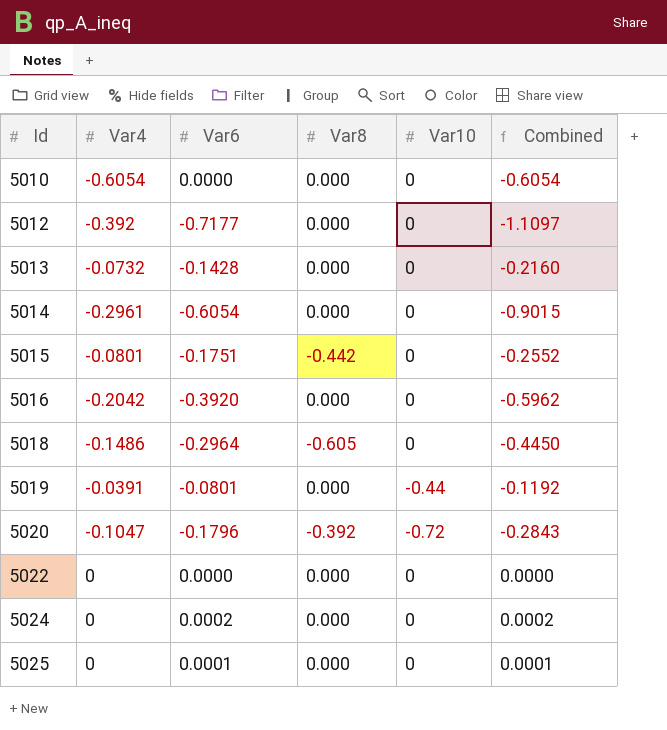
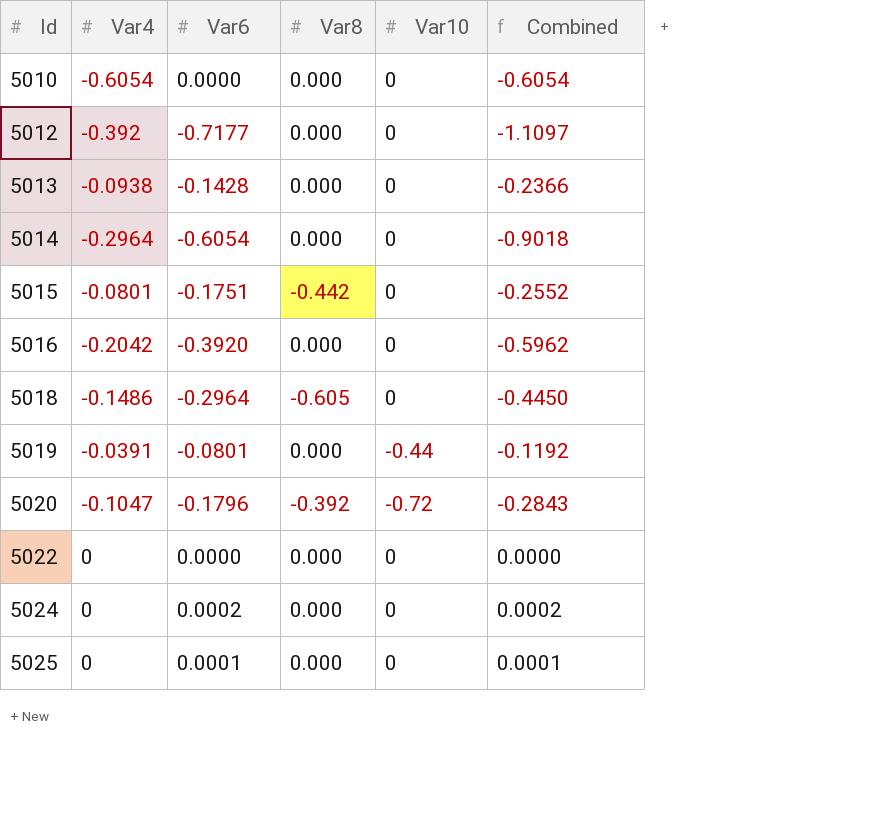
5013 | Var4: -0.0732 -> -0.0938
5013 | Combined: -0.2160 -> -0.2366
5014 | Var4: -0.2961 -> -0.2964
5014 | Combined: -0.9015 -> -0.9018

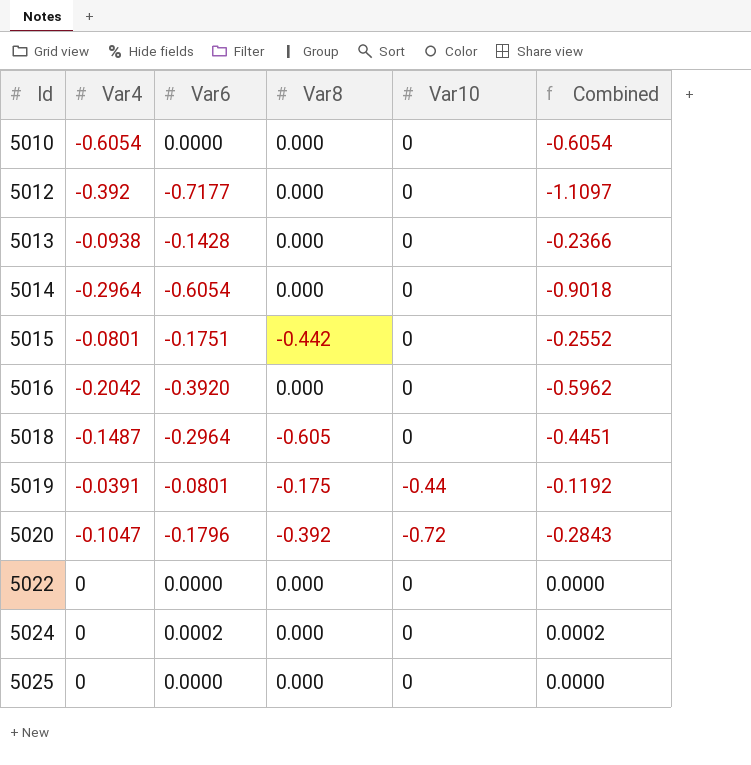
5018 | Var4: -0.1486 -> -0.1487
5018 | Combined: -0.4450 -> -0.4451
5019 | Var8: 0.000 -> -0.175
5025 | Var6: 0.0001 -> 0.0000
5025 | Combined: 0.0001 -> 0.0000

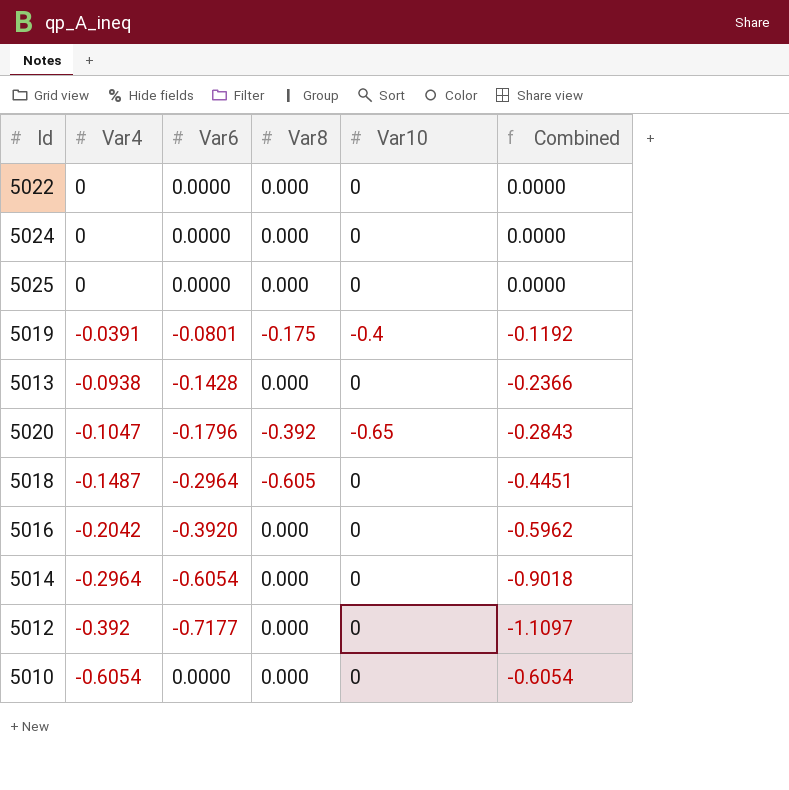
row order: Id ascending -> Var4 descending
row 5015: -0.0801 | -0.1751 | -0.442 | 0 | -0.2552 -> none
5024 | Var6: 0.0002 -> 0.0000
5024 | Combined: 0.0002 -> 0.0000
5019 | Var10: -0.44 -> -0.4
5020 | Var10: -0.72 -> -0.65

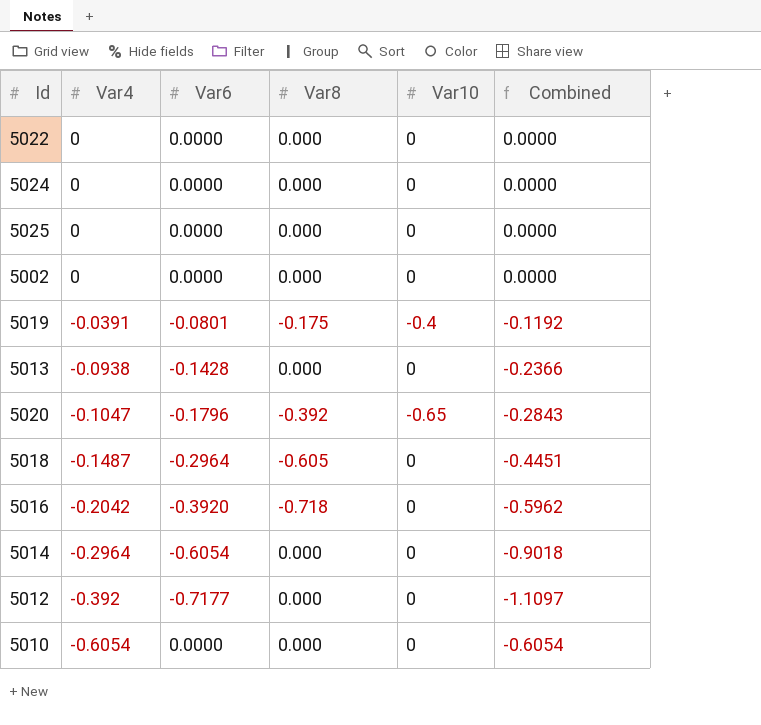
row 5002: none -> 0 | 0.0000 | 0.000 | 0 | 0.0000
5016 | Var8: 0.000 -> -0.718

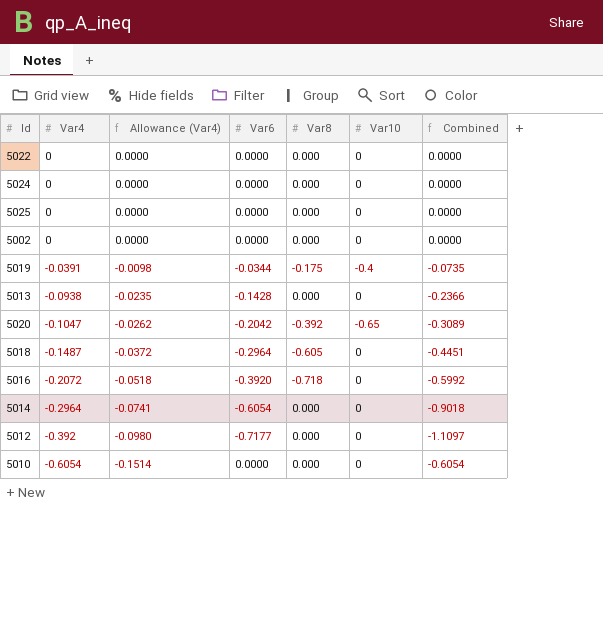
column Allowance (Var4) | formula: none -> [Var4] * 0.25
5019 | Var6: -0.0801 -> -0.0344
5019 | Combined: -0.1192 -> -0.0735
5020 | Var6: -0.1796 -> -0.2042
5020 | Combined: -0.2843 -> -0.3089
5016 | Var4: -0.2042 -> -0.2072
5016 | Combined: -0.5962 -> -0.5992

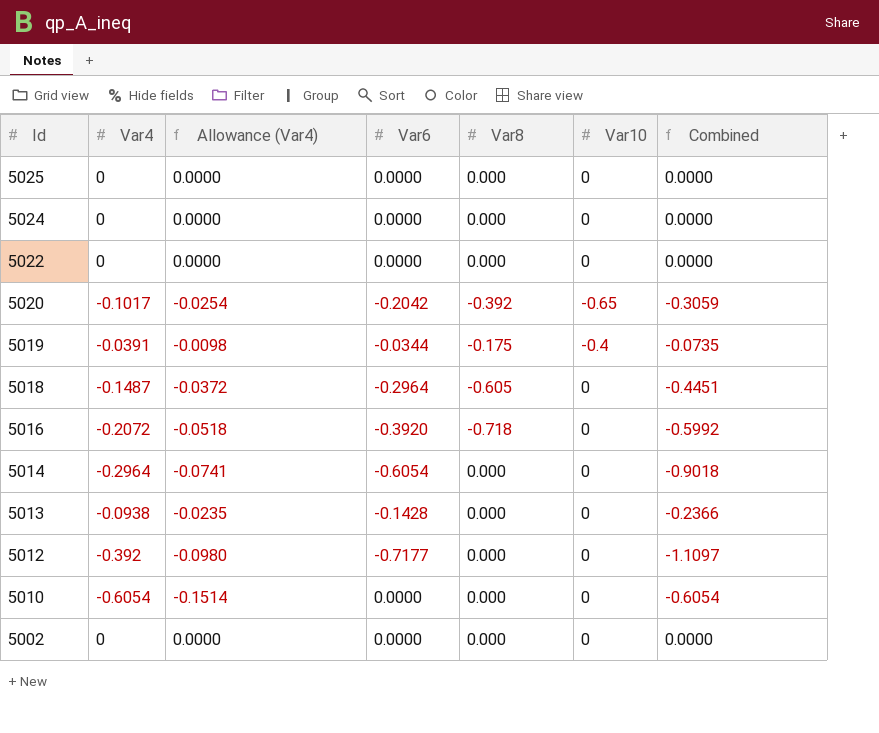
row order: Var4 descending -> Id descending
5020 | Var4: -0.1047 -> -0.1017
5020 | Allowance (Var4): -0.0262 -> -0.0254
5020 | Combined: -0.3089 -> -0.3059

